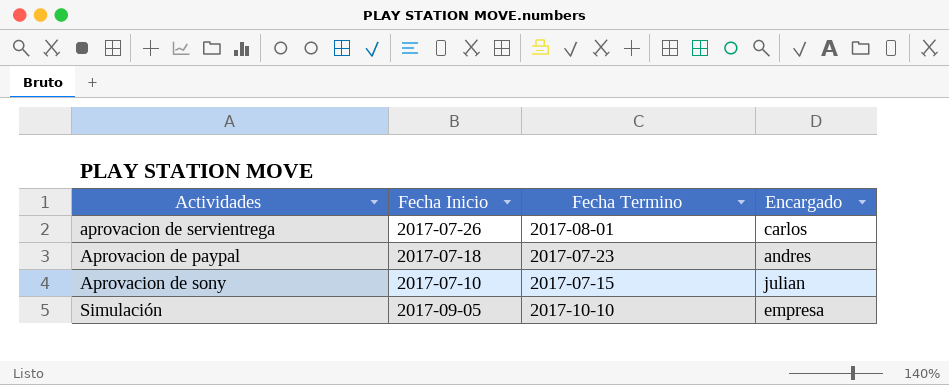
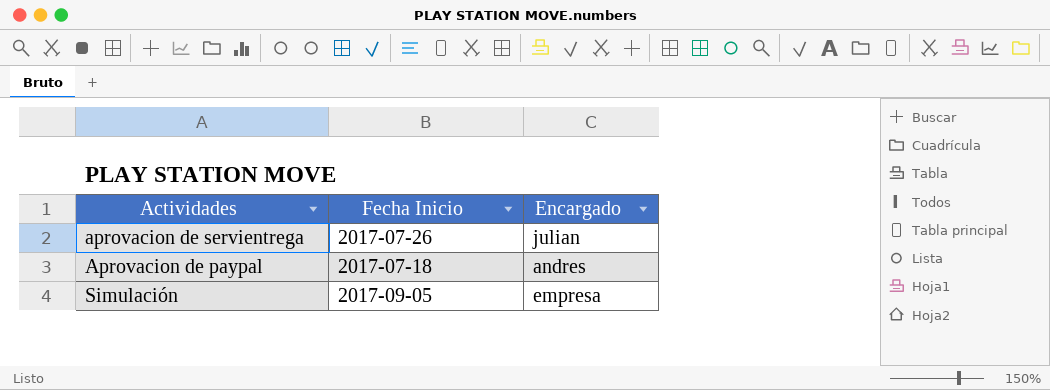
column Fecha Termino | position: 3 -> none
row Aprovacion de sony: 2017-07-10 | 2017-07-15 | julian -> none
aprovacion de servientrega | Encargado: carlos -> julian

